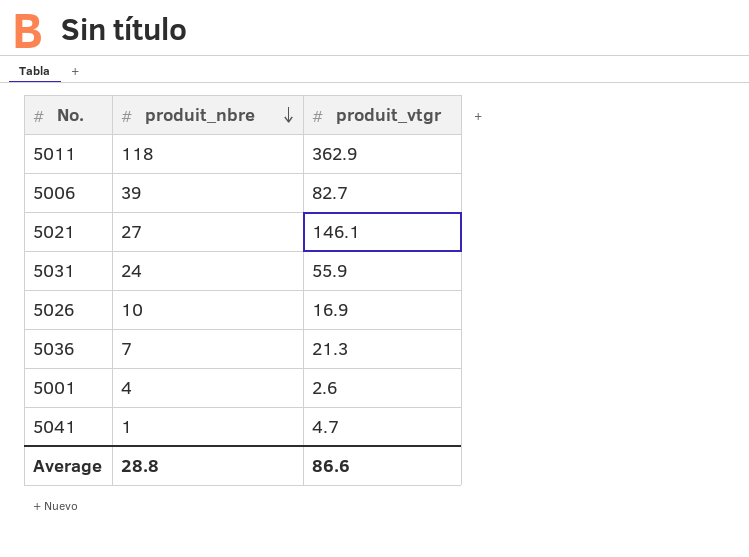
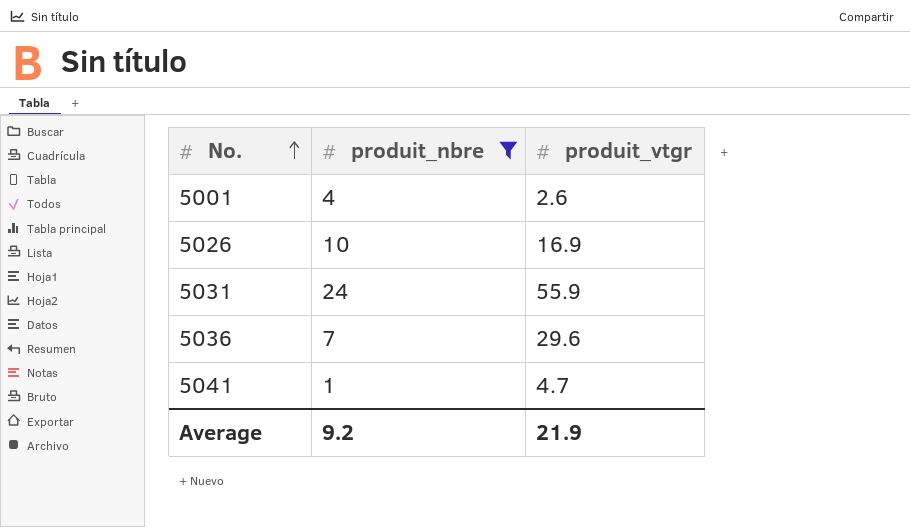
filter: none -> produit_nbre <= 24
row order: produit_nbre descending -> No. ascending
5036 | produit_vtgr: 21.3 -> 29.6
Average | produit_nbre: 28.8 -> 9.2
Average | produit_vtgr: 86.6 -> 21.9

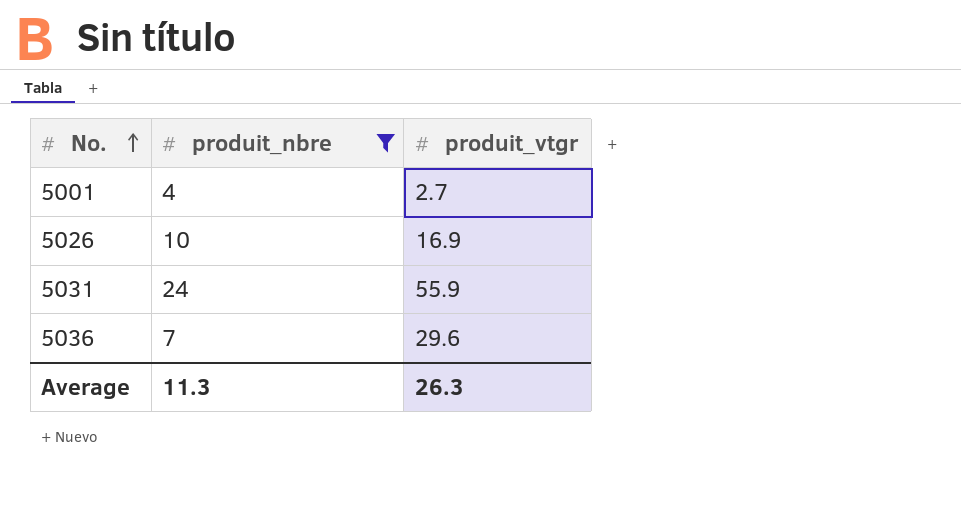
row 5041: 1 | 4.7 -> none
5001 | produit_vtgr: 2.6 -> 2.7
Average | produit_nbre: 9.2 -> 11.3
Average | produit_vtgr: 21.9 -> 26.3

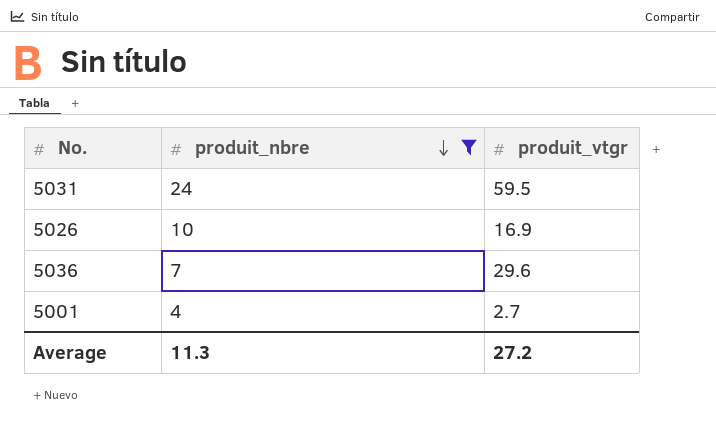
row order: No. ascending -> produit_nbre descending
5031 | produit_vtgr: 55.9 -> 59.5
Average | produit_vtgr: 26.3 -> 27.2

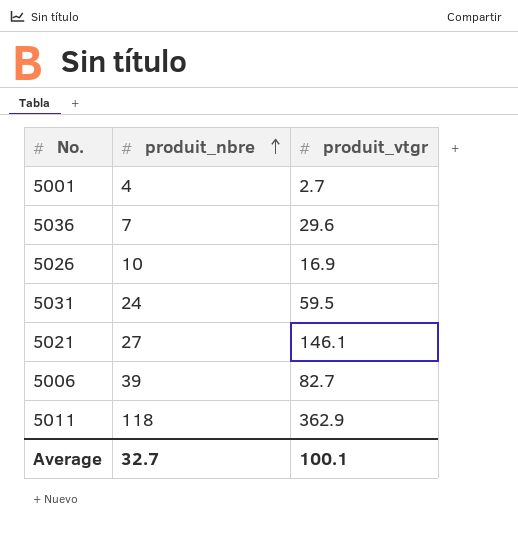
filter: produit_nbre <= 24 -> none
row order: produit_nbre descending -> produit_nbre ascending
Average | produit_nbre: 11.3 -> 32.7
Average | produit_vtgr: 27.2 -> 100.1

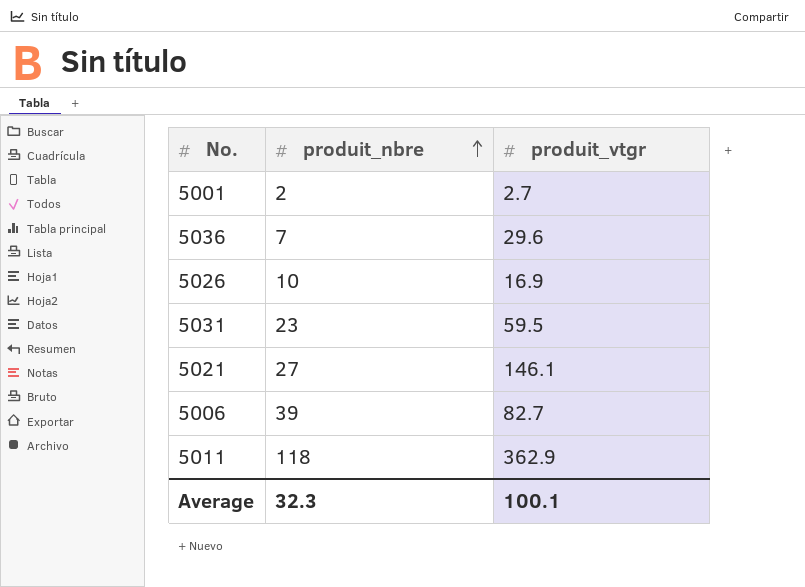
5001 | produit_nbre: 4 -> 2
5031 | produit_nbre: 24 -> 23
Average | produit_nbre: 32.7 -> 32.3

